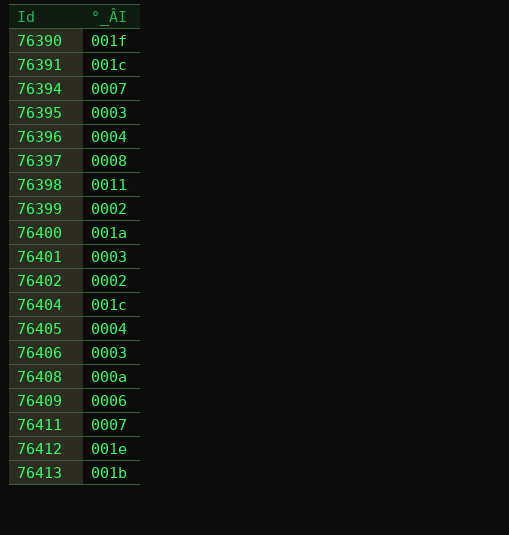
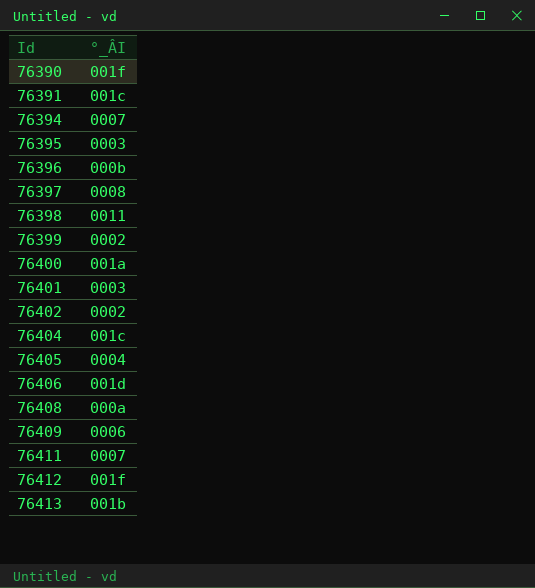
76396 | °_ÂI: 0004 -> 000b
76406 | °_ÂI: 0003 -> 001d
76412 | °_ÂI: 001e -> 001f

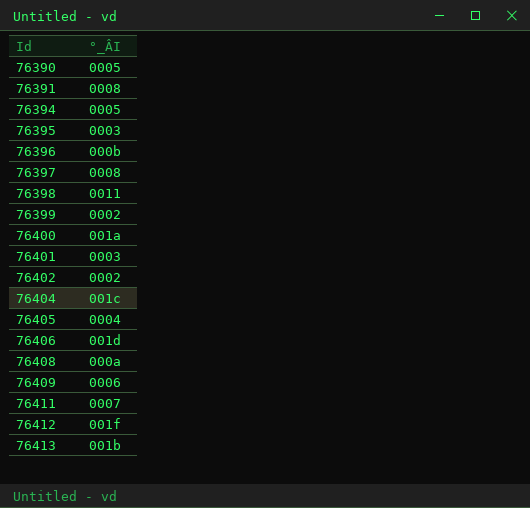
76390 | °_ÂI: 001f -> 0005
76391 | °_ÂI: 001c -> 0008
76394 | °_ÂI: 0007 -> 0005

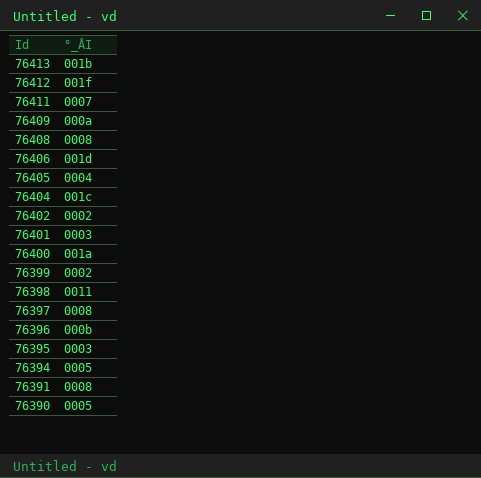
row order: Id ascending -> Id descending
76409 | °_ÂI: 0006 -> 000a
76408 | °_ÂI: 000a -> 0008

